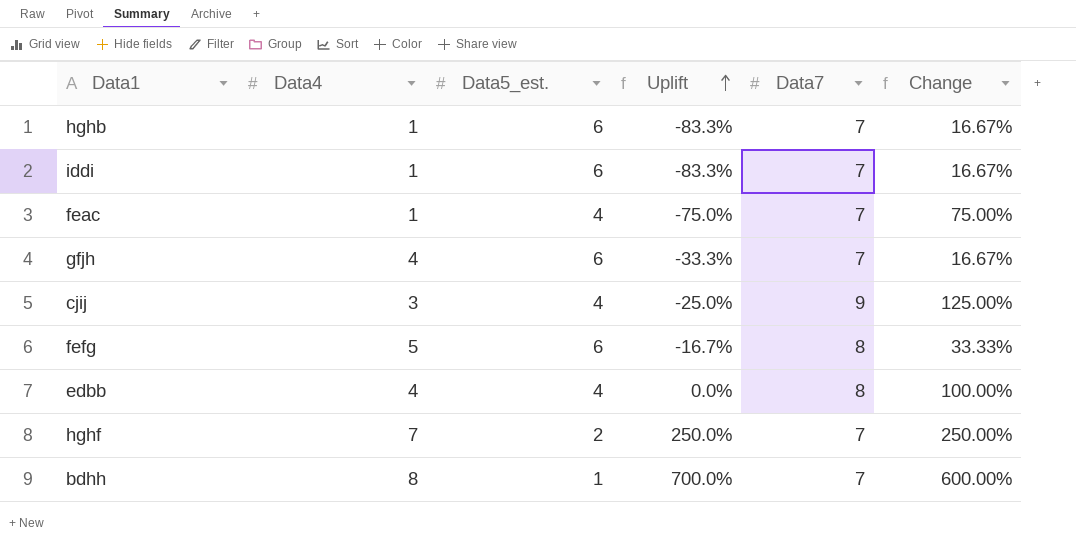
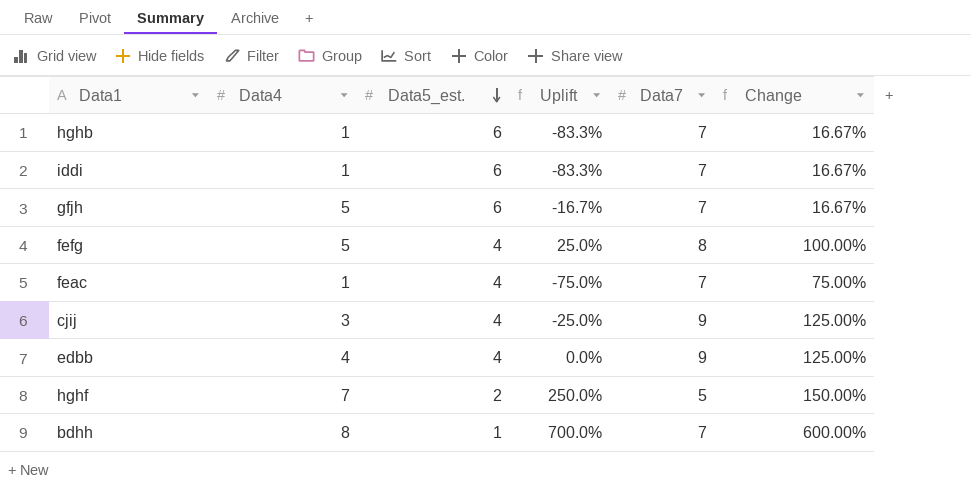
row order: Uplift ascending -> Data5_est. descending
gfjh | Data4: 4 -> 5
gfjh | Uplift: -33.3% -> -16.7%
fefg | Data5_est.: 6 -> 4
fefg | Uplift: -16.7% -> 25.0%
fefg | Change: 33.33% -> 100.00%
edbb | Data7: 8 -> 9
edbb | Change: 100.00% -> 125.00%
hghf | Data7: 7 -> 5
hghf | Change: 250.00% -> 150.00%

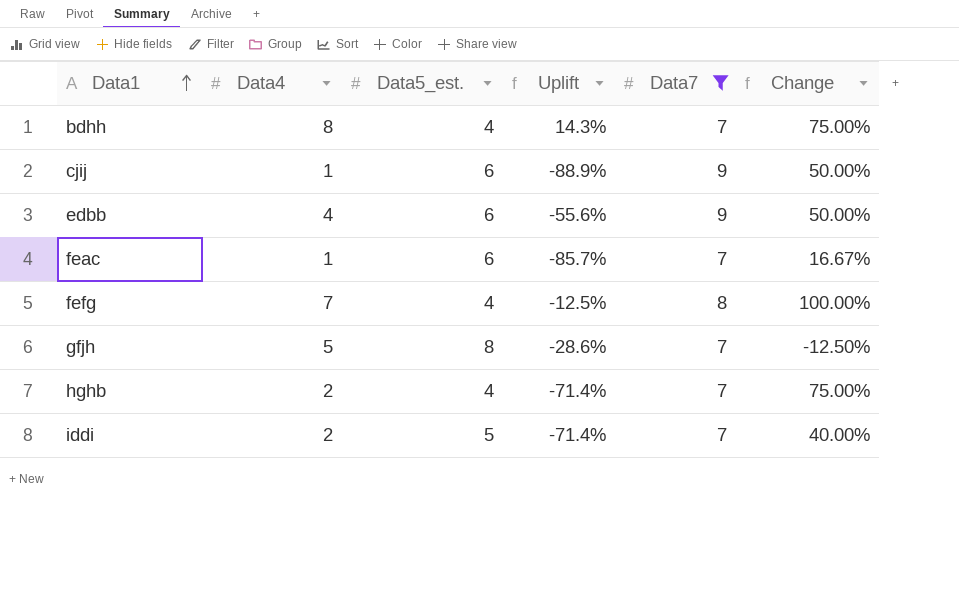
filter: none -> Data7 != 5
row order: Data5_est. descending -> Data1 ascending
column Uplift | formula: ([Data4] - [Data5_est.]) / [Data5_est.] -> ([Data4] - [Data7]) / [Data7]
bdhh | Data5_est.: 1 -> 4
bdhh | Change: 600.00% -> 75.00%
cjij | Data4: 3 -> 1
cjij | Data5_est.: 4 -> 6
cjij | Change: 125.00% -> 50.00%
edbb | Data5_est.: 4 -> 6
edbb | Change: 125.00% -> 50.00%
feac | Data5_est.: 4 -> 6
feac | Change: 75.00% -> 16.67%
fefg | Data4: 5 -> 7
gfjh | Data5_est.: 6 -> 8
gfjh | Change: 16.67% -> -12.50%
hghb | Data4: 1 -> 2
hghb | Data5_est.: 6 -> 4
hghb | Change: 16.67% -> 75.00%
iddi | Data4: 1 -> 2
iddi | Data5_est.: 6 -> 5
iddi | Change: 16.67% -> 40.00%

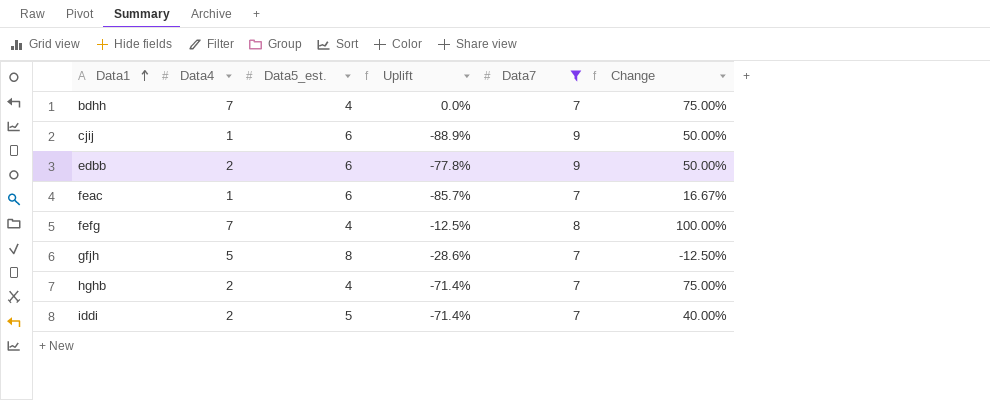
bdhh | Data4: 8 -> 7
bdhh | Uplift: 14.3% -> 0.0%
edbb | Data4: 4 -> 2
edbb | Uplift: -55.6% -> -77.8%

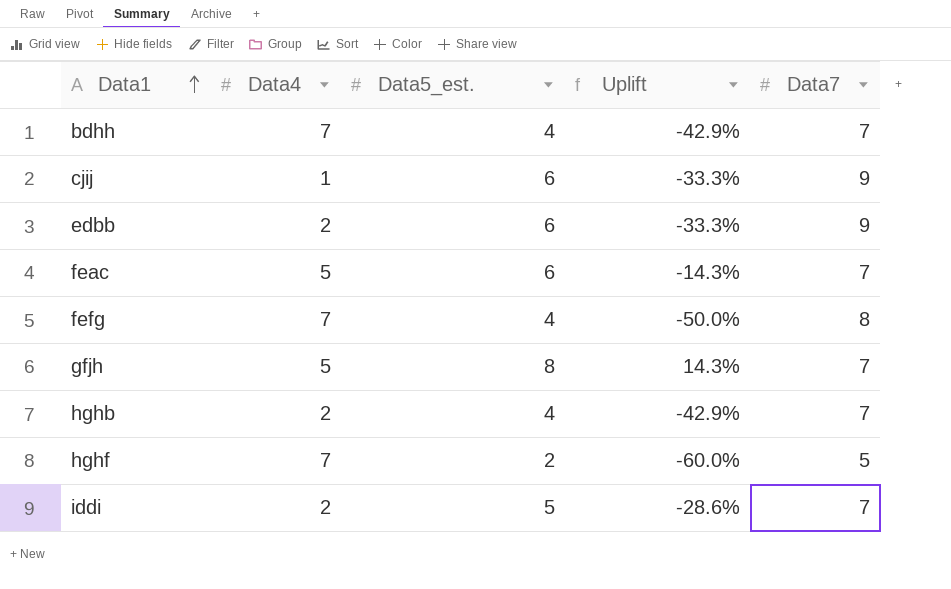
filter: Data7 != 5 -> none
column Change | formula: ([Data7] - [Data5_est.]) / [Data5_est.] -> none
column Uplift | formula: ([Data4] - [Data7]) / [Data7] -> ([Data5_est.] - [Data7]) / [Data7]
feac | Data4: 1 -> 5

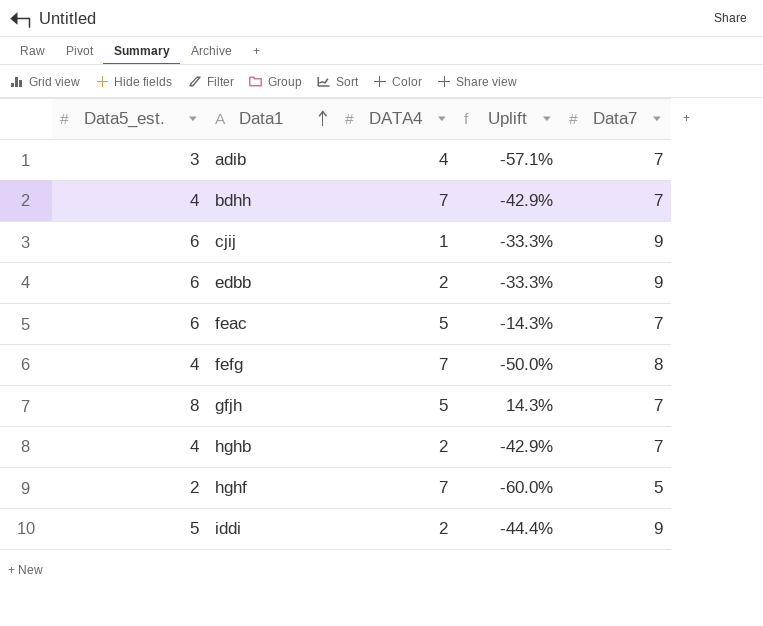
column Data5_est. | position: 3 -> 1
column name: Data4 -> DATA4
row adib: none -> 3 | 4 | -57.1% | 7
iddi | Uplift: -28.6% -> -44.4%
iddi | Data7: 7 -> 9

